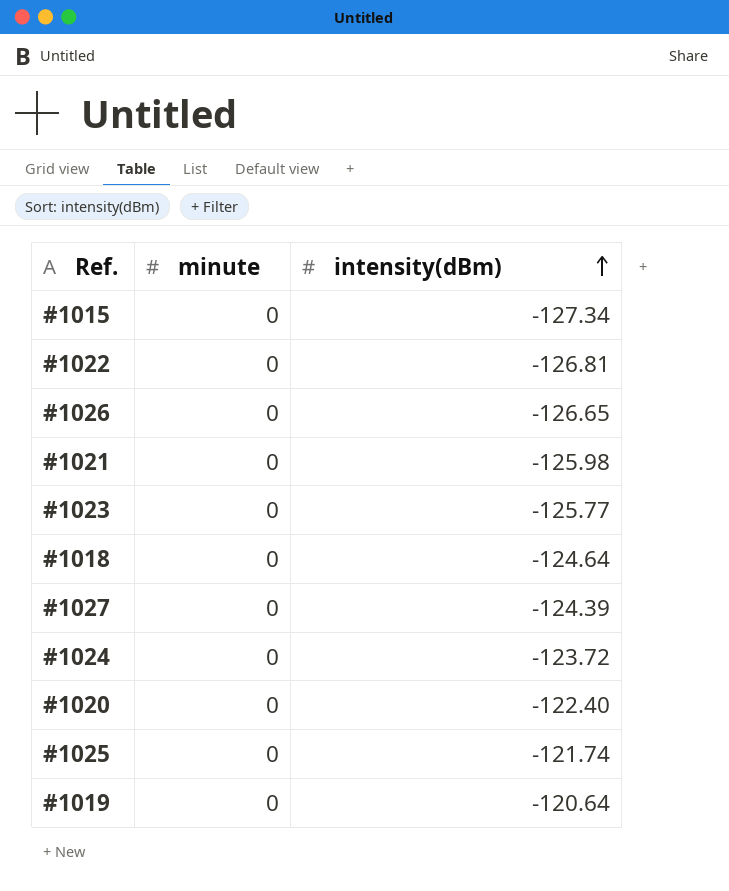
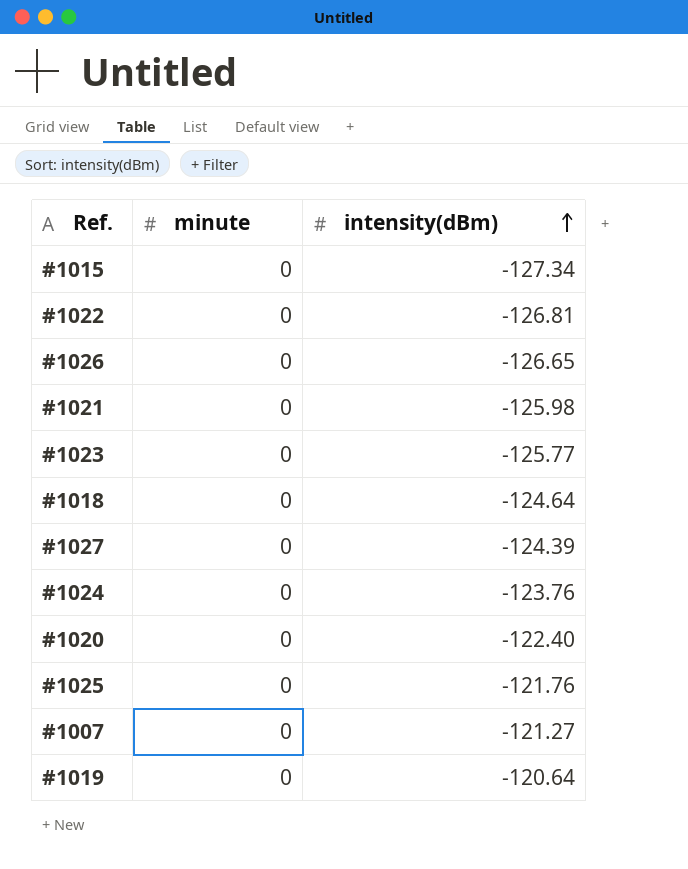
#1024 | intensity(dBm): -123.72 -> -123.76
#1025 | intensity(dBm): -121.74 -> -121.76
row #1007: none -> 0 | -121.27

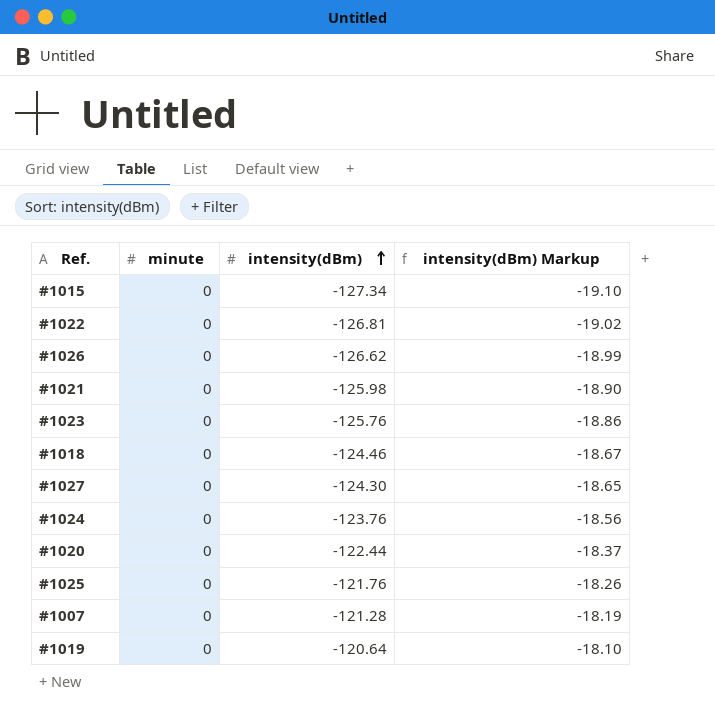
column intensity(dBm) Markup | formula: none -> [intensity(dBm)] * 0.15
#1026 | intensity(dBm): -126.65 -> -126.62
#1023 | intensity(dBm): -125.77 -> -125.76
#1018 | intensity(dBm): -124.64 -> -124.46
#1027 | intensity(dBm): -124.39 -> -124.30
#1020 | intensity(dBm): -122.40 -> -122.44
#1007 | intensity(dBm): -121.27 -> -121.28

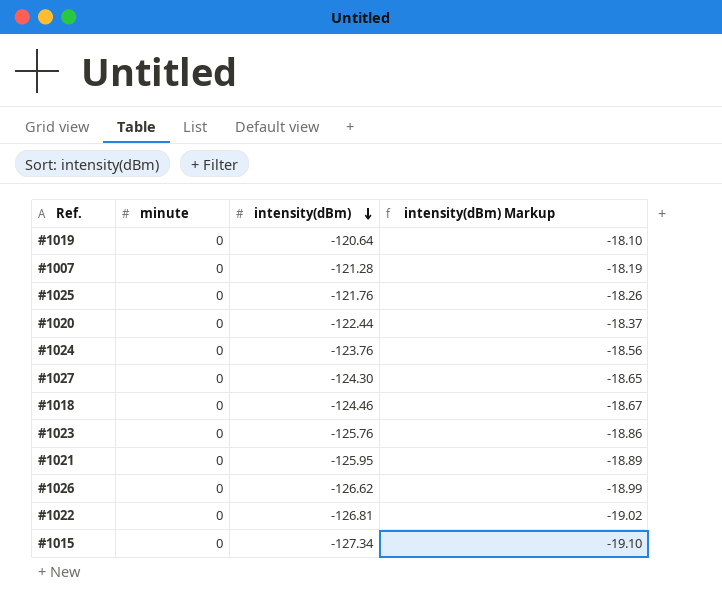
row order: intensity(dBm) ascending -> intensity(dBm) descending
#1021 | intensity(dBm): -125.98 -> -125.95
#1021 | intensity(dBm) Markup: -18.90 -> -18.89

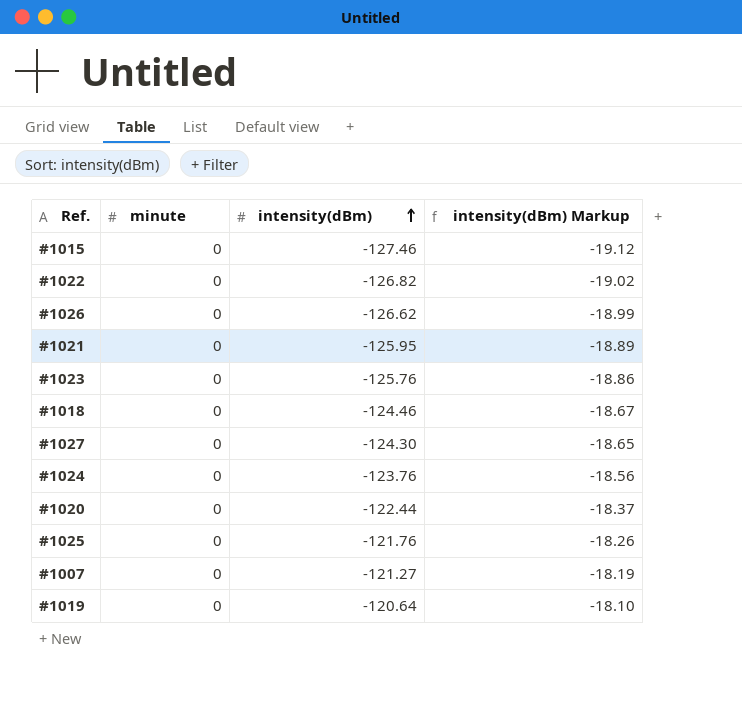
row order: intensity(dBm) descending -> intensity(dBm) ascending
#1015 | intensity(dBm): -127.34 -> -127.46
#1015 | intensity(dBm) Markup: -19.10 -> -19.12
#1022 | intensity(dBm): -126.81 -> -126.82
#1007 | intensity(dBm): -121.28 -> -121.27

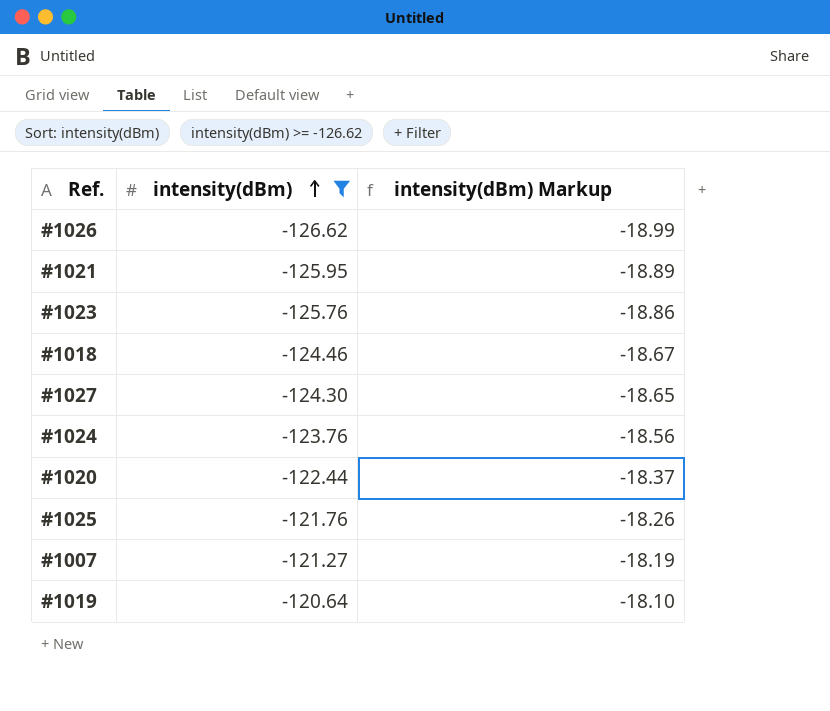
filter: none -> intensity(dBm) >= -126.62
column minute | position: 2 -> none

